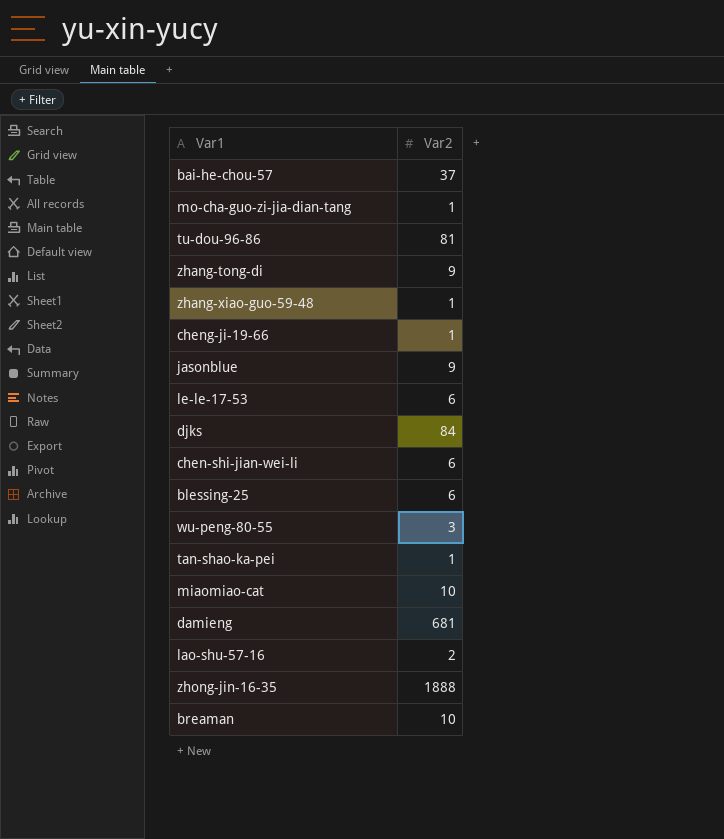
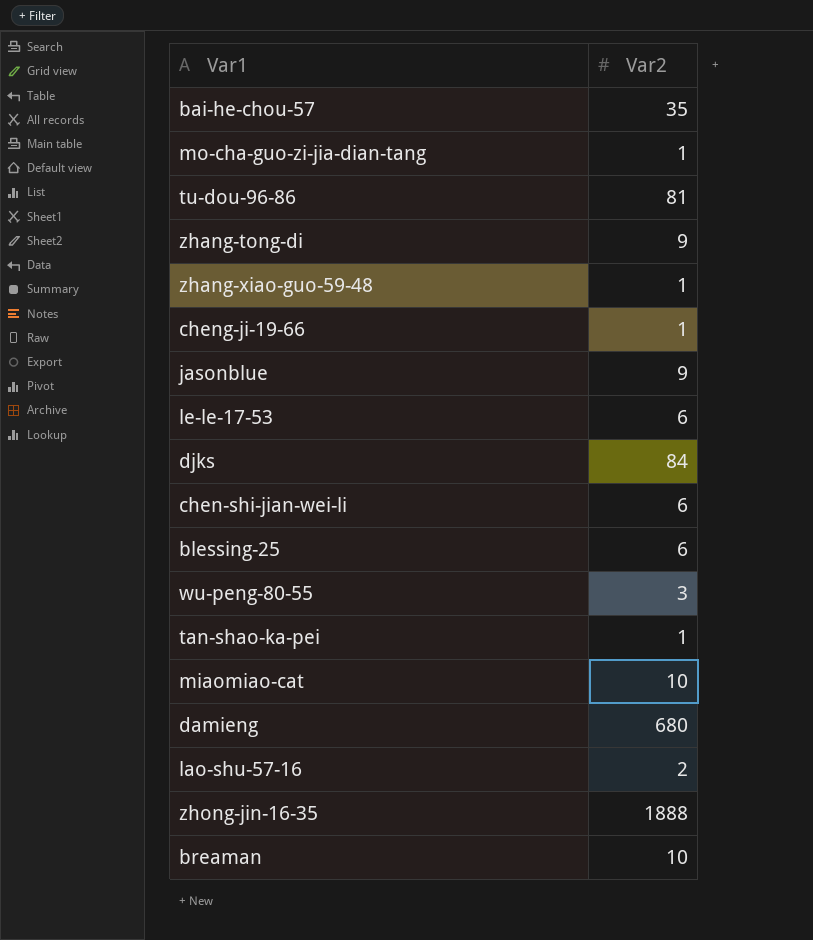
bai-he-chou-57 | Var2: 37 -> 35
damieng | Var2: 681 -> 680

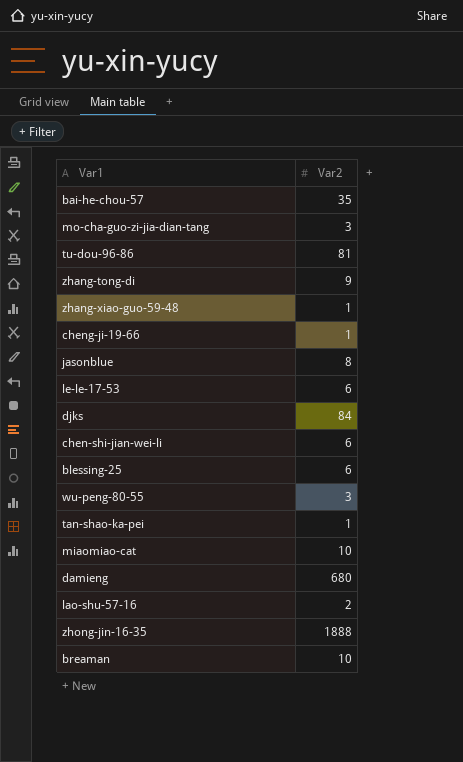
mo-cha-guo-zi-jia-dian-tang | Var2: 1 -> 3
jasonblue | Var2: 9 -> 8

